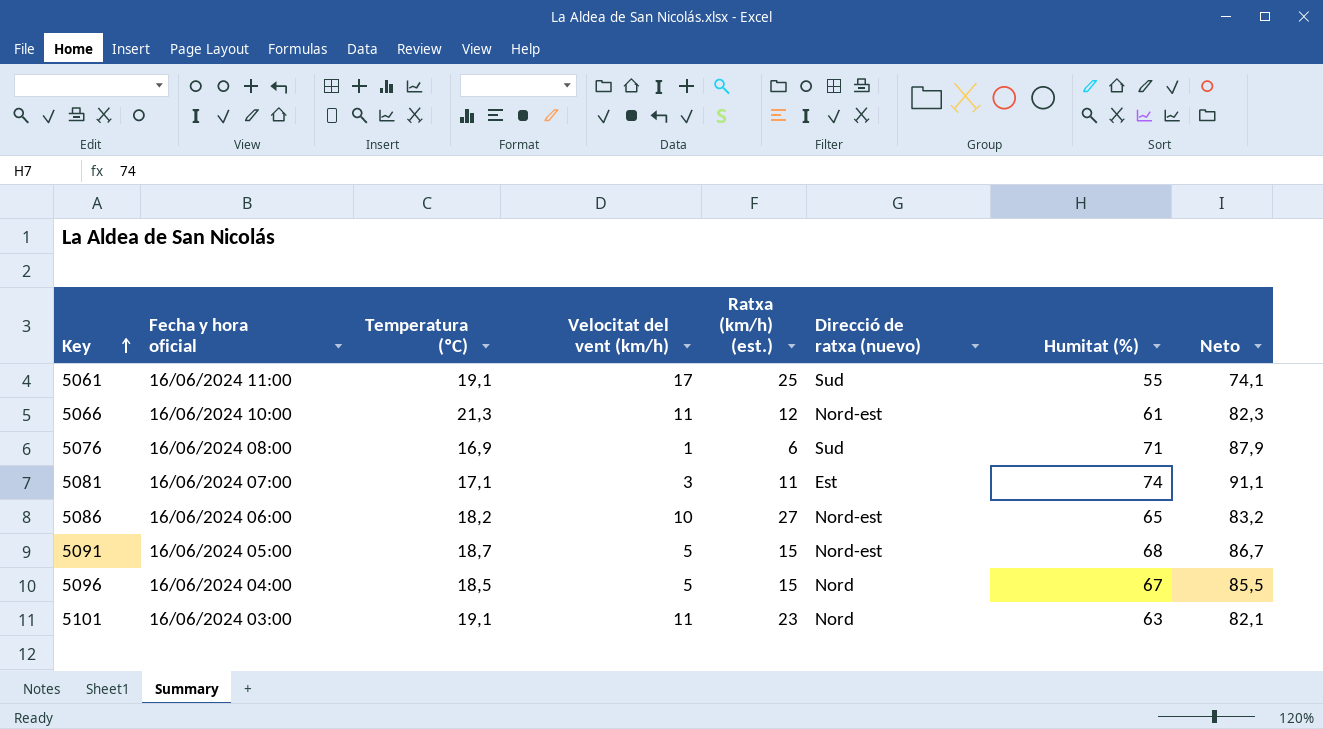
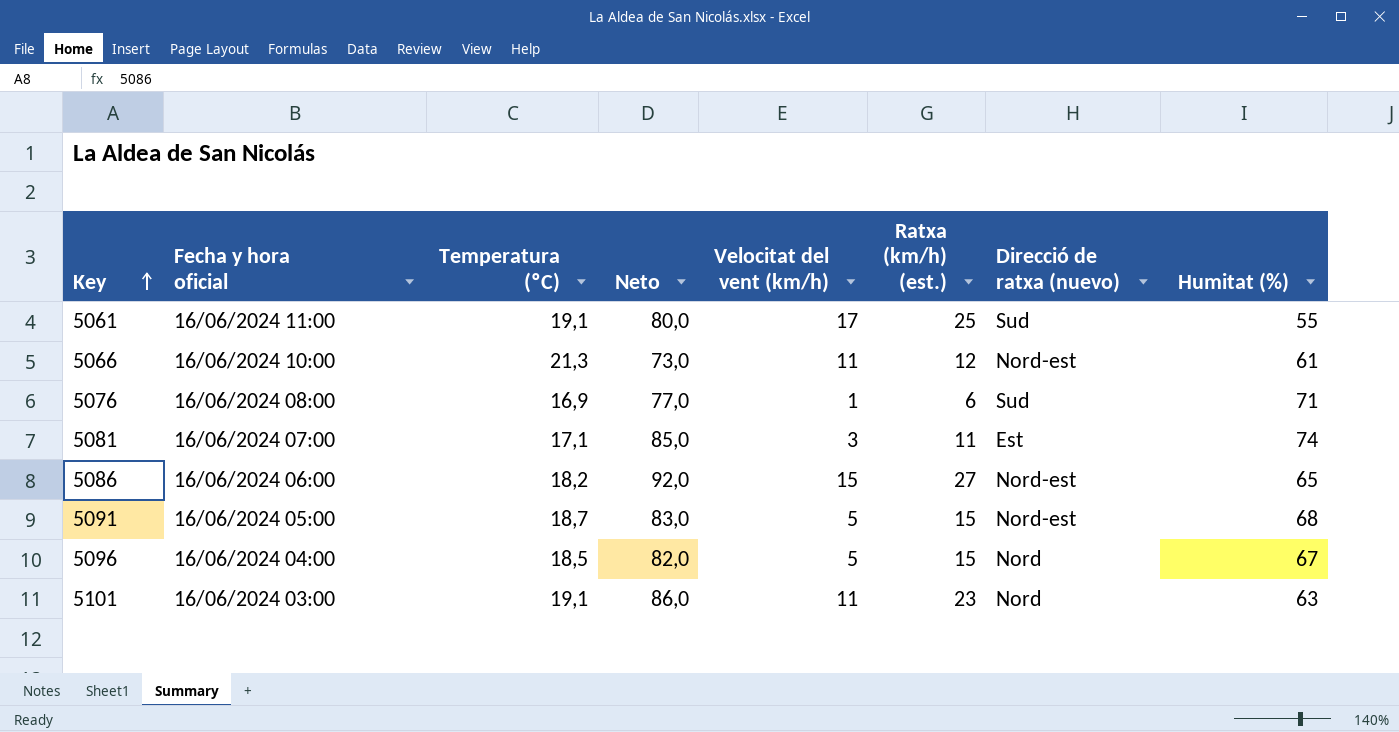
column Neto | formula: [Temperatura (ºC)] + [Humitat (%)] -> [Ratxa (km/h) (est.)] + [Humitat (%)]
column Neto | position: 8 -> 4
5086 | Velocitat del vent (km/h): 10 -> 15

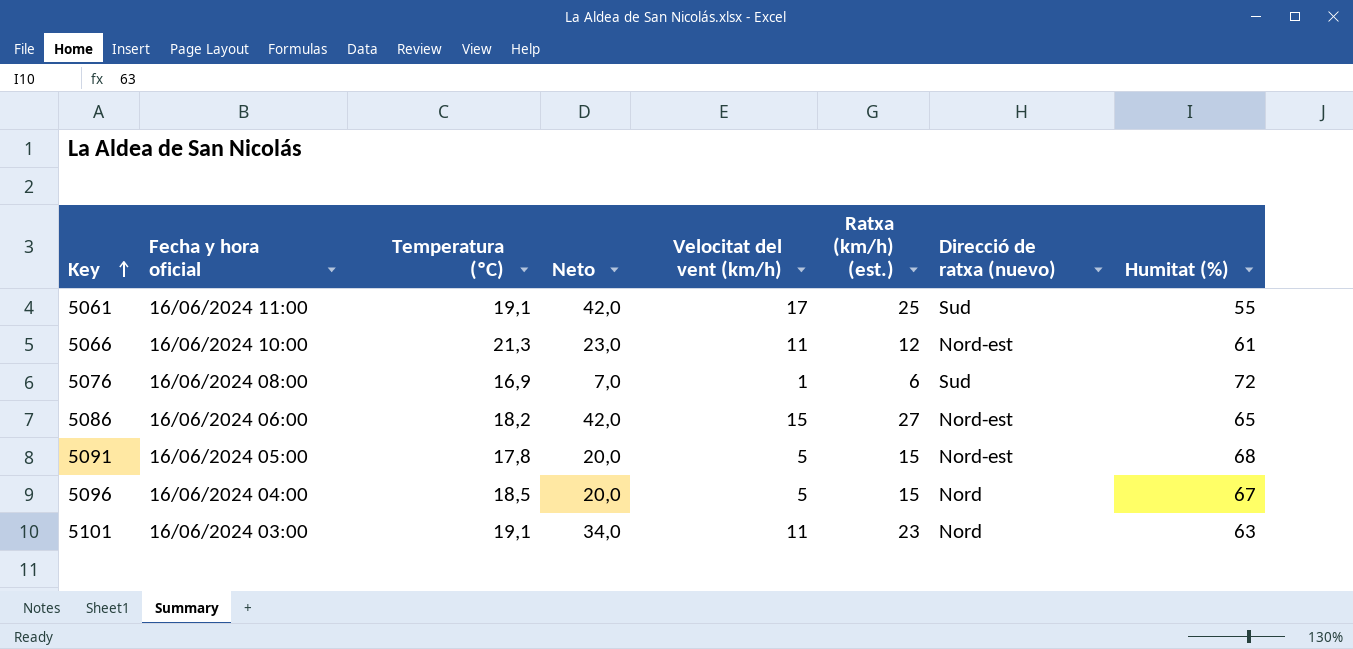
column Neto | formula: [Ratxa (km/h) (est.)] + [Humitat (%)] -> [Velocitat del vent (km/h)] + [Ratxa (km/h) (est.)]
row 5081: 16/06/2024 07:00 | 17,1 | 85,0 | 3 | 11 | Est | 74 -> none
5076 | Humitat (%): 71 -> 72
5091 | Temperatura (ºC): 18,7 -> 17,8

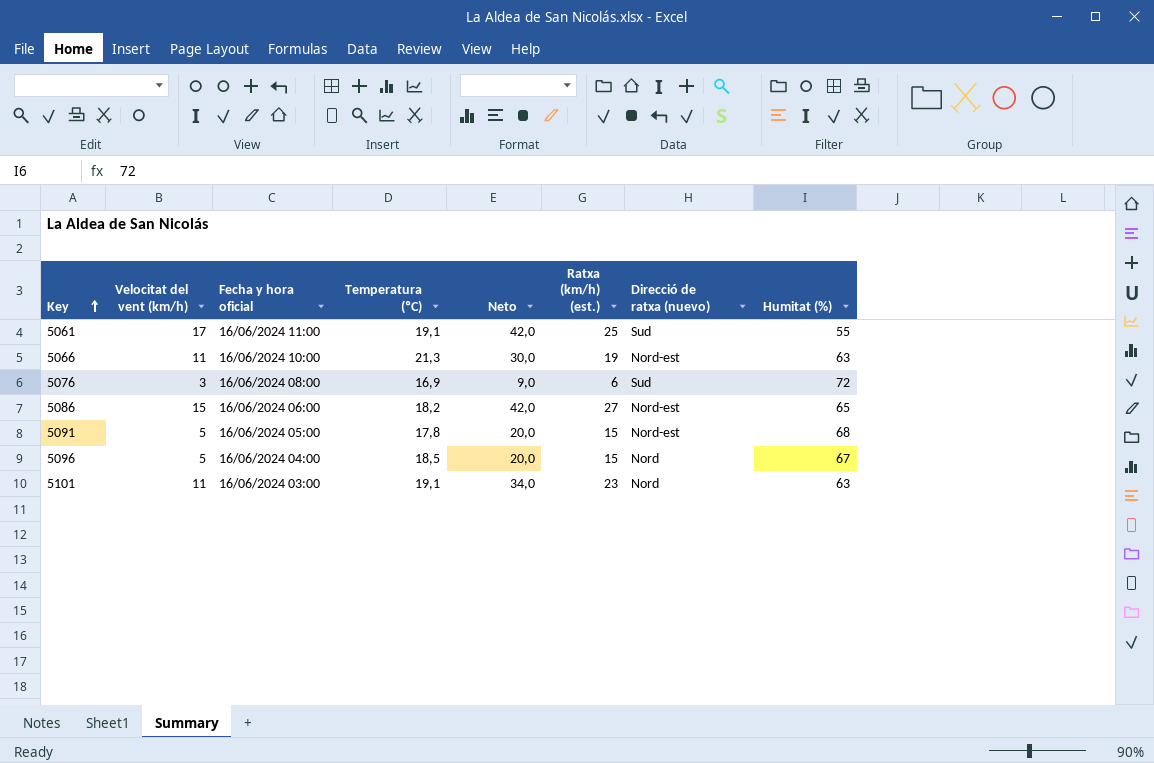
column Velocitat del vent (km/h) | position: 5 -> 2
5066 | Neto: 23,0 -> 30,0
5066 | Ratxa (km/h) (est.): 12 -> 19
5066 | Humitat (%): 61 -> 63
5076 | Velocitat del vent (km/h): 1 -> 3
5076 | Neto: 7,0 -> 9,0

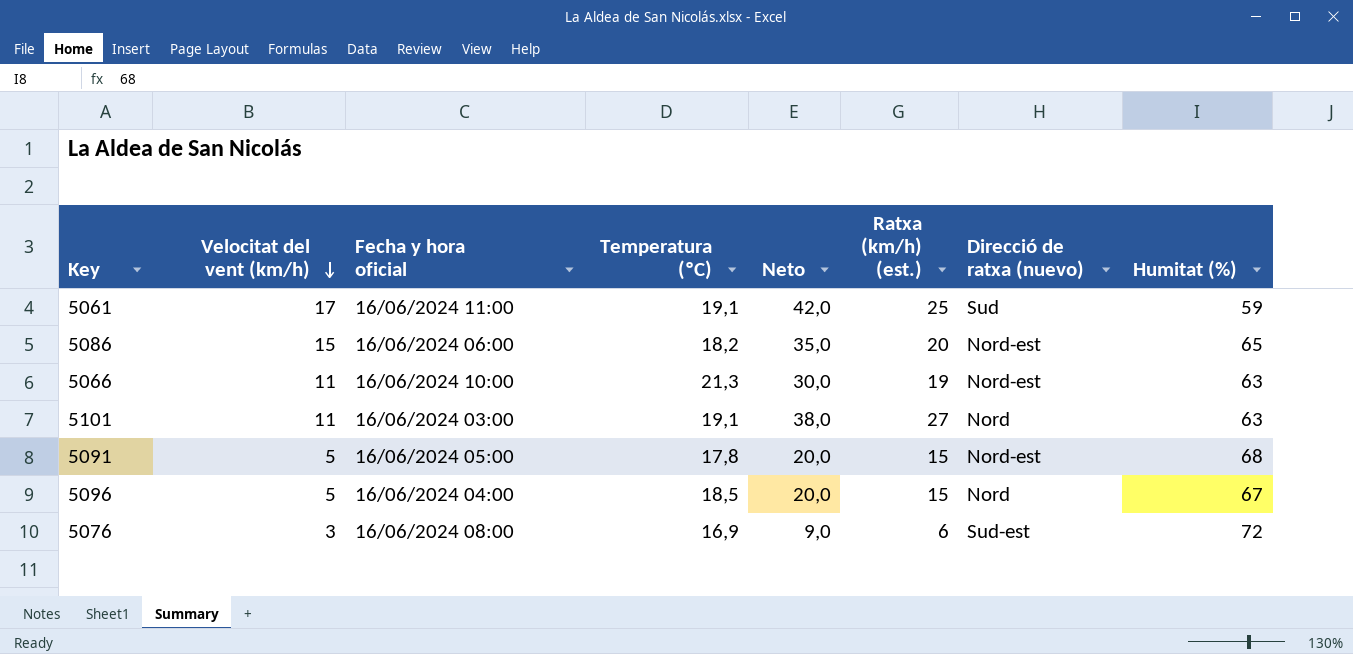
row order: Key ascending -> Velocitat del vent (km/h) descending
5061 | Humitat (%): 55 -> 59
5086 | Neto: 42,0 -> 35,0
5086 | Ratxa (km/h) (est.): 27 -> 20
5101 | Neto: 34,0 -> 38,0
5101 | Ratxa (km/h) (est.): 23 -> 27
5076 | Direcció de ratxa (nuevo): Sud -> Sud-est

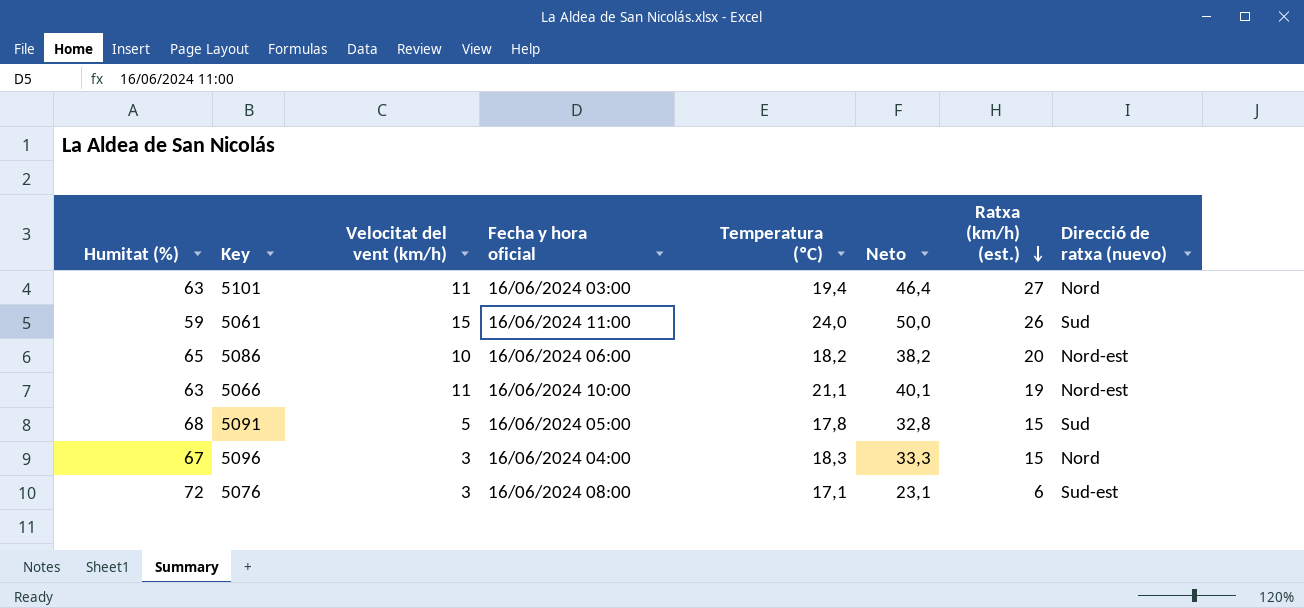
row order: Velocitat del vent (km/h) descending -> Ratxa (km/h) (est.) descending
column Humitat (%) | position: 8 -> 1
column Neto | formula: [Velocitat del vent (km/h)] + [Ratxa (km/h) (est.)] -> [Temperatura (ºC)] + [Ratxa (km/h) (est.)]
5101 | Temperatura (ºC): 19,1 -> 19,4
5061 | Velocitat del vent (km/h): 17 -> 15
5061 | Temperatura (ºC): 19,1 -> 24,0
5061 | Ratxa (km/h) (est.): 25 -> 26
5086 | Velocitat del vent (km/h): 15 -> 10
5066 | Temperatura (ºC): 21,3 -> 21,1
5091 | Direcció de ratxa (nuevo): Nord-est -> Sud
5096 | Velocitat del vent (km/h): 5 -> 3
5096 | Temperatura (ºC): 18,5 -> 18,3
5076 | Temperatura (ºC): 16,9 -> 17,1

